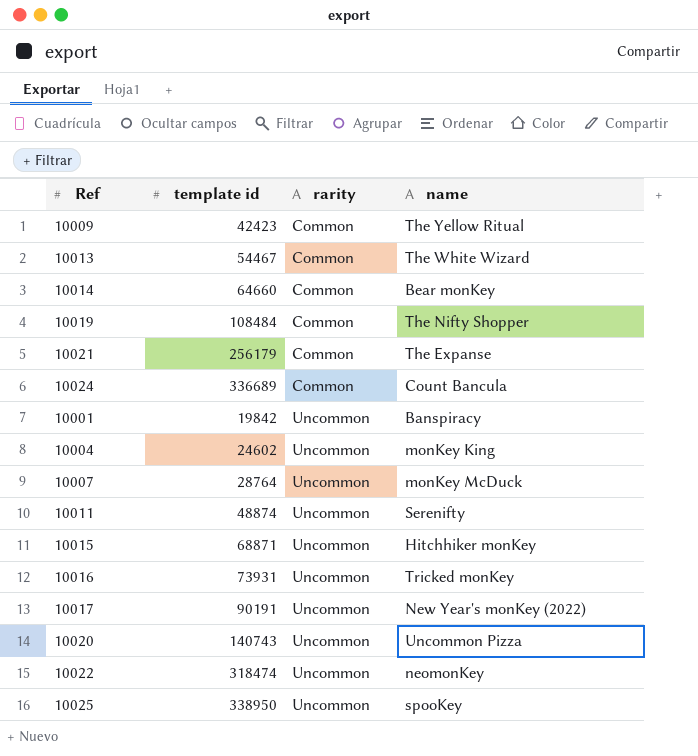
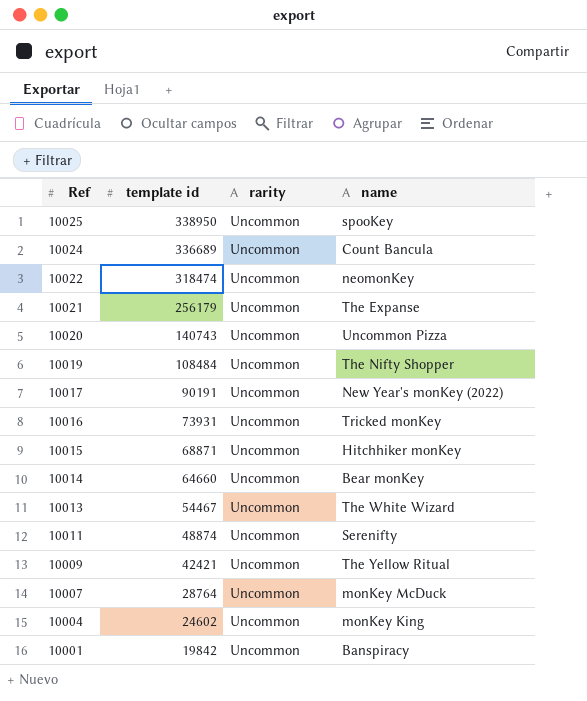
row order: rarity ascending -> Ref descending
10024 | rarity: Common -> Uncommon
10021 | rarity: Common -> Uncommon
10019 | rarity: Common -> Uncommon
10014 | rarity: Common -> Uncommon
10013 | rarity: Common -> Uncommon
10009 | template id: 42423 -> 42421
10009 | rarity: Common -> Uncommon

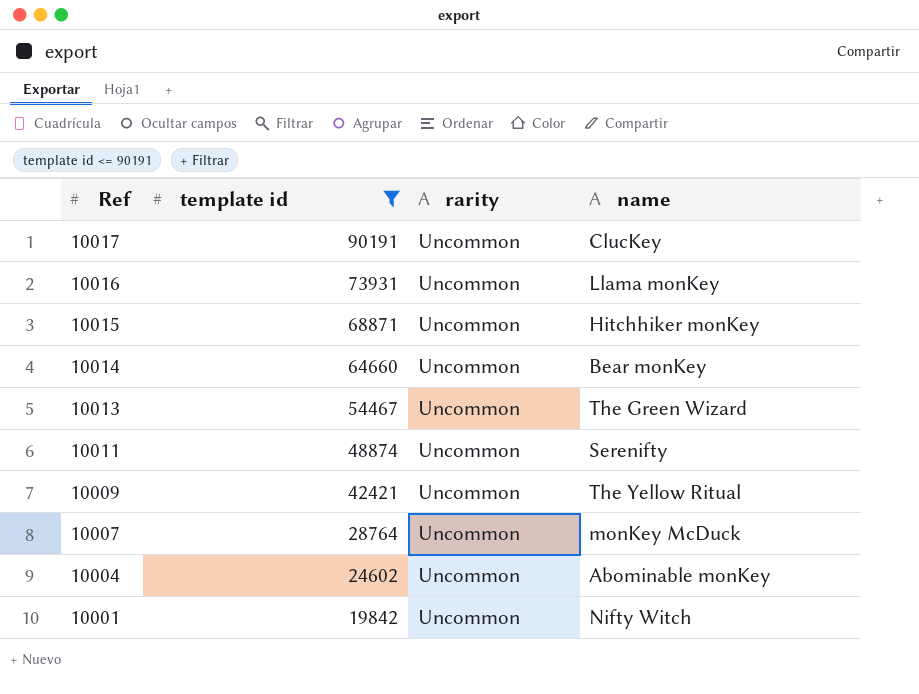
filter: none -> template id <= 90191
10017 | name: New Year's monKey (2022) -> ClucKey
10016 | name: Tricked monKey -> Llama monKey
10013 | name: The White Wizard -> The Green Wizard
10004 | name: monKey King -> Abominable monKey
10001 | name: Banspiracy -> Nifty Witch

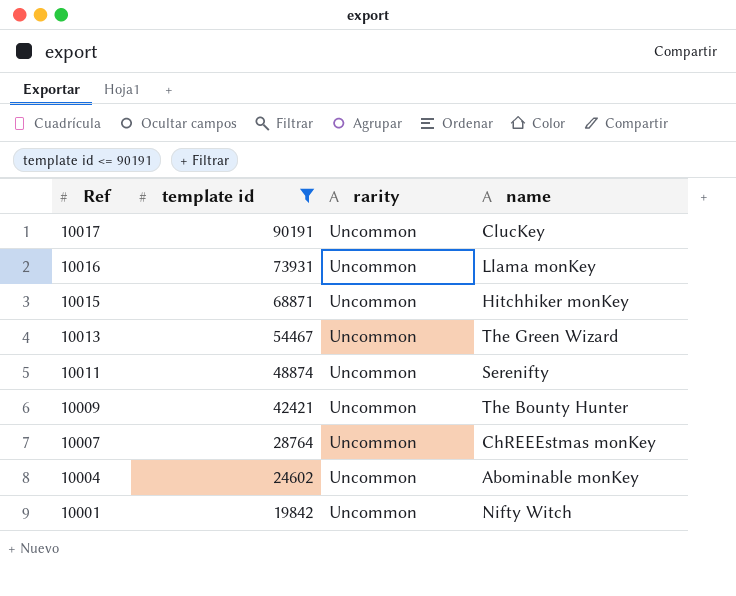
row 10014: 64660 | Uncommon | Bear monKey -> none
10009 | name: The Yellow Ritual -> The Bounty Hunter
10007 | name: monKey McDuck -> ChREEEstmas monKey

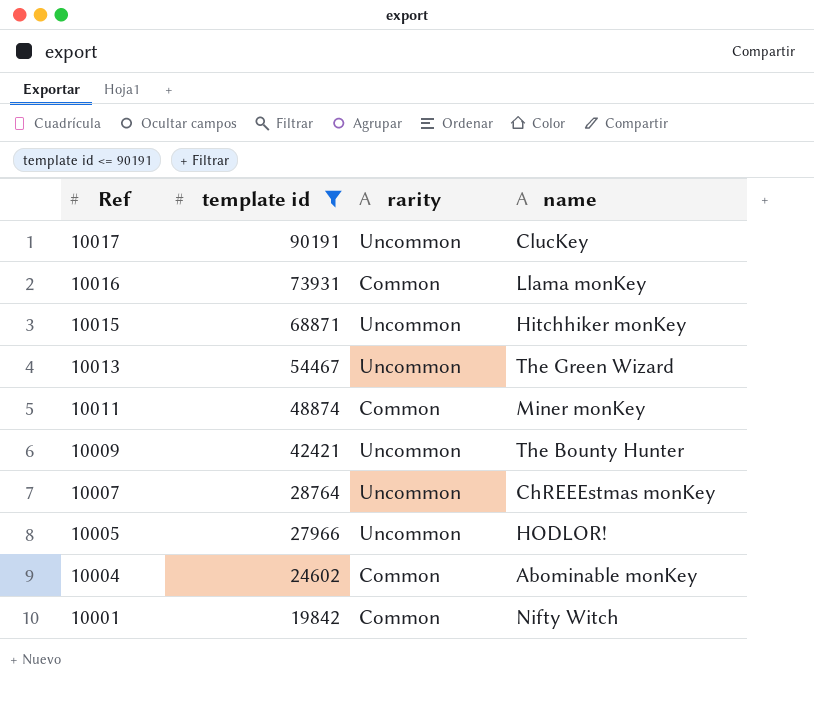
10016 | rarity: Uncommon -> Common
10011 | rarity: Uncommon -> Common
10011 | name: Serenifty -> Miner monKey
row 10005: none -> 27966 | Uncommon | HODLOR!
10004 | rarity: Uncommon -> Common
10001 | rarity: Uncommon -> Common

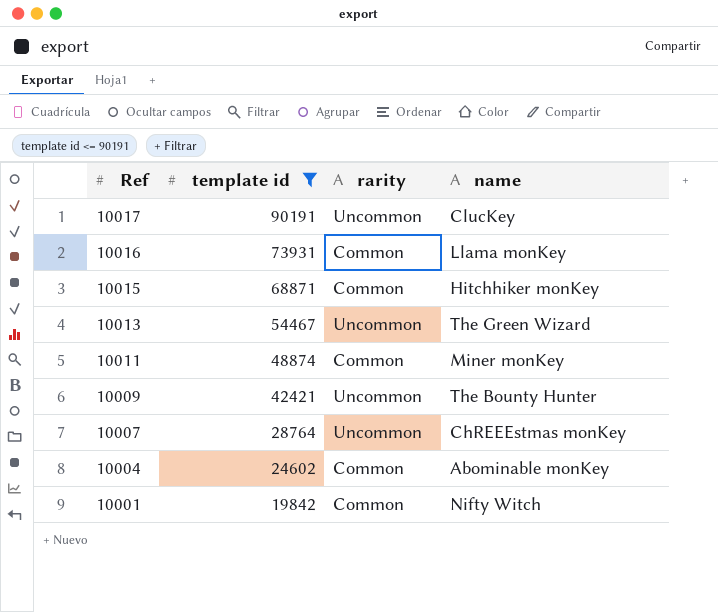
row 10005: 27966 | Uncommon | HODLOR! -> none
10015 | rarity: Uncommon -> Common

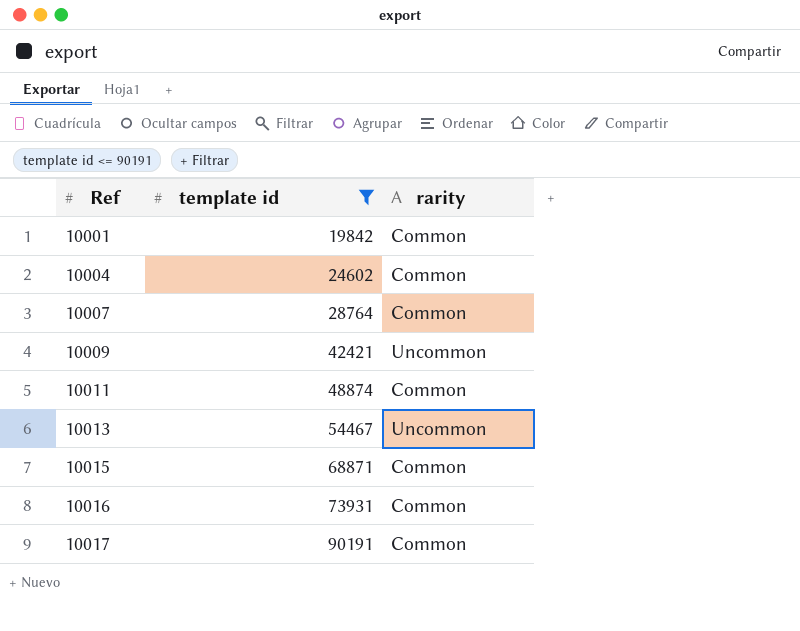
row order: Ref descending -> Ref ascending
column name | position: 4 -> none
10007 | rarity: Uncommon -> Common
10017 | rarity: Uncommon -> Common

